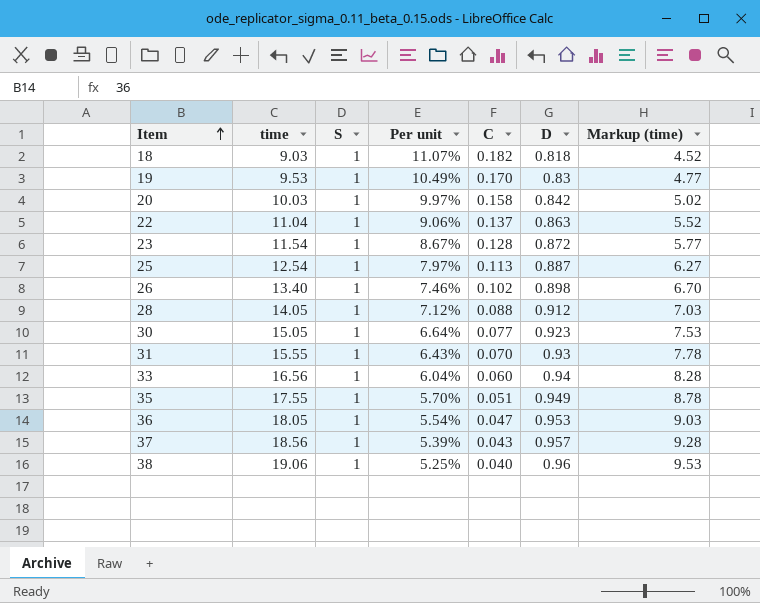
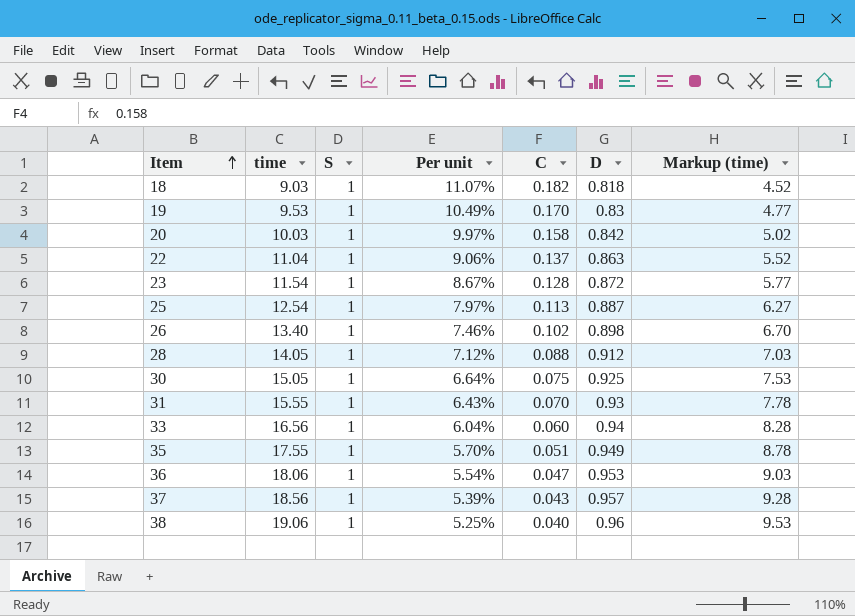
30 | C: 0.077 -> 0.075
30 | D: 0.923 -> 0.925
36 | time: 18.05 -> 18.06

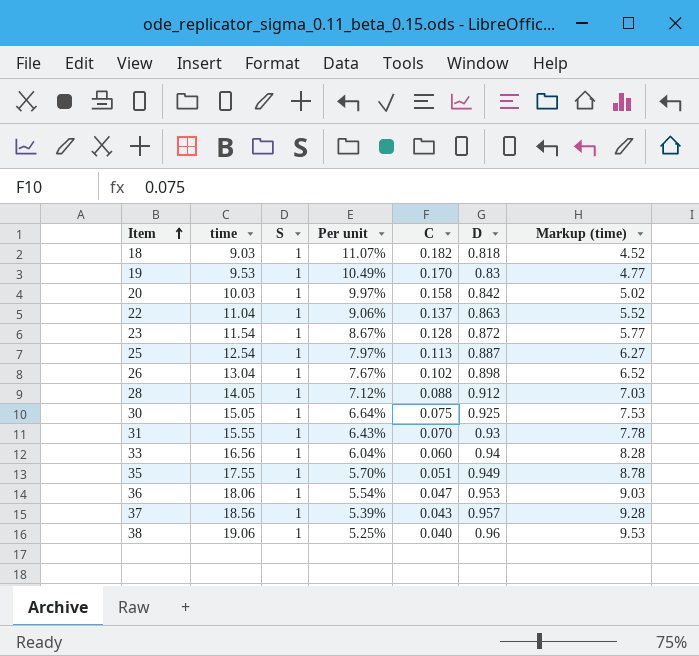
26 | time: 13.40 -> 13.04
26 | Per unit: 7.46% -> 7.67%
26 | Markup (time): 6.70 -> 6.52

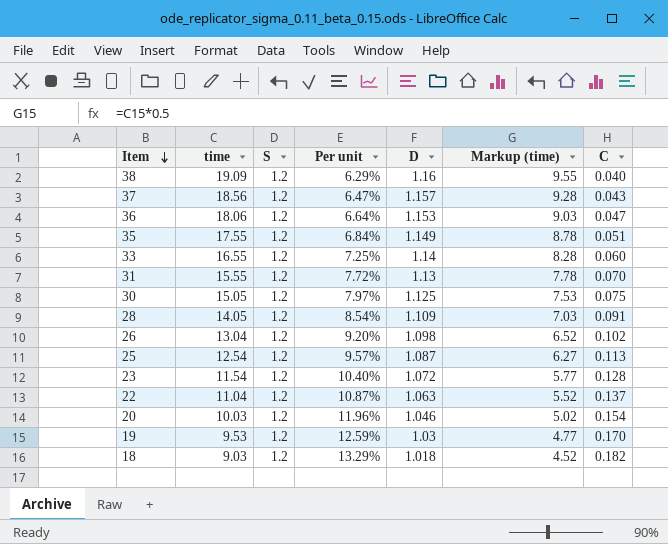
row order: Item ascending -> Item descending
column C | position: 5 -> 7
38 | time: 19.06 -> 19.09
38 | S: 1 -> 1.2
38 | Per unit: 5.25% -> 6.29%
38 | D: 0.96 -> 1.16
38 | Markup (time): 9.53 -> 9.55
37 | S: 1 -> 1.2
37 | Per unit: 5.39% -> 6.47%
37 | D: 0.957 -> 1.157
36 | S: 1 -> 1.2
36 | Per unit: 5.54% -> 6.64%
36 | D: 0.953 -> 1.153
35 | S: 1 -> 1.2
35 | Per unit: 5.70% -> 6.84%
35 | D: 0.949 -> 1.149
33 | time: 16.56 -> 16.55
33 | S: 1 -> 1.2
33 | Per unit: 6.04% -> 7.25%
33 | D: 0.94 -> 1.14
31 | S: 1 -> 1.2
31 | Per unit: 6.43% -> 7.72%
31 | D: 0.93 -> 1.13
30 | S: 1 -> 1.2
30 | Per unit: 6.64% -> 7.97%
30 | D: 0.925 -> 1.125
28 | S: 1 -> 1.2
28 | Per unit: 7.12% -> 8.54%
28 | D: 0.912 -> 1.109
28 | C: 0.088 -> 0.091
26 | S: 1 -> 1.2
26 | Per unit: 7.67% -> 9.20%
26 | D: 0.898 -> 1.098
25 | S: 1 -> 1.2
25 | Per unit: 7.97% -> 9.57%
25 | D: 0.887 -> 1.087
23 | S: 1 -> 1.2
23 | Per unit: 8.67% -> 10.40%
23 | D: 0.872 -> 1.072
22 | S: 1 -> 1.2
22 | Per unit: 9.06% -> 10.87%
22 | D: 0.863 -> 1.063
20 | S: 1 -> 1.2
20 | Per unit: 9.97% -> 11.96%
20 | D: 0.842 -> 1.046
20 | C: 0.158 -> 0.154
19 | S: 1 -> 1.2
19 | Per unit: 10.49% -> 12.59%
19 | D: 0.83 -> 1.03
18 | S: 1 -> 1.2
18 | Per unit: 11.07% -> 13.29%
18 | D: 0.818 -> 1.018

